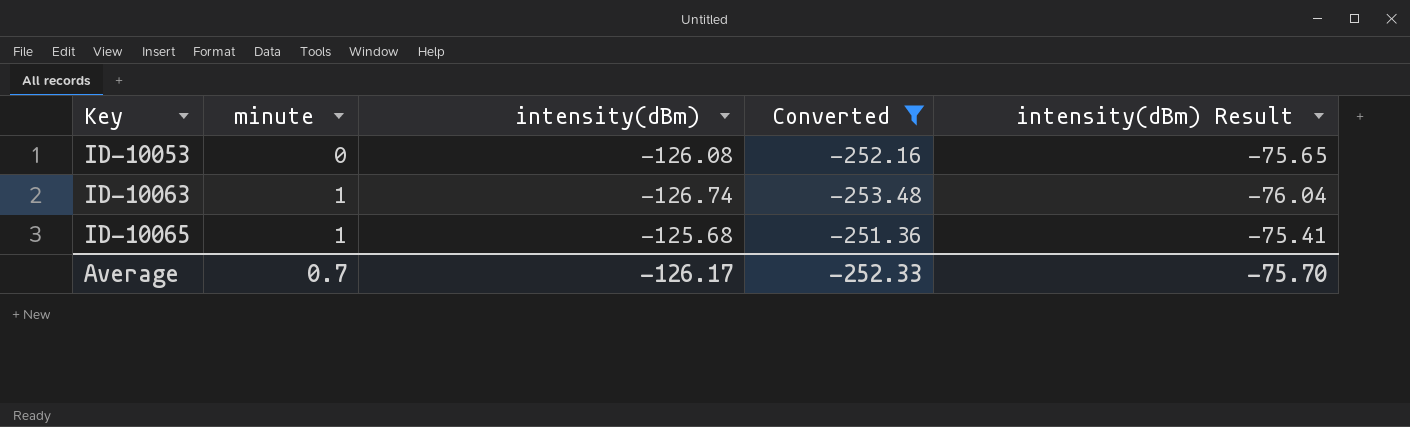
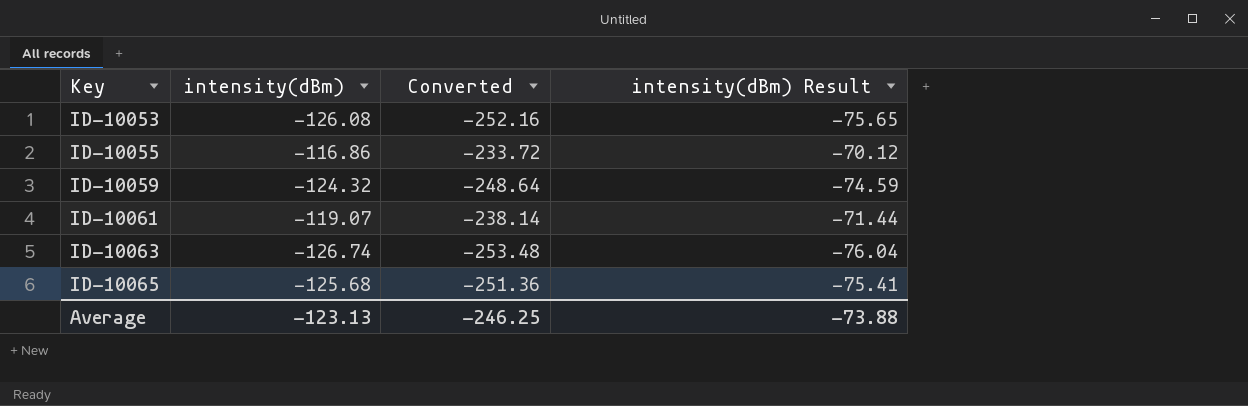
filter: Converted <= -251.36 -> none
column minute | position: 2 -> none
Average | intensity(dBm): -126.17 -> -123.13
Average | Converted: -252.33 -> -246.25
Average | intensity(dBm) Result: -75.70 -> -73.88

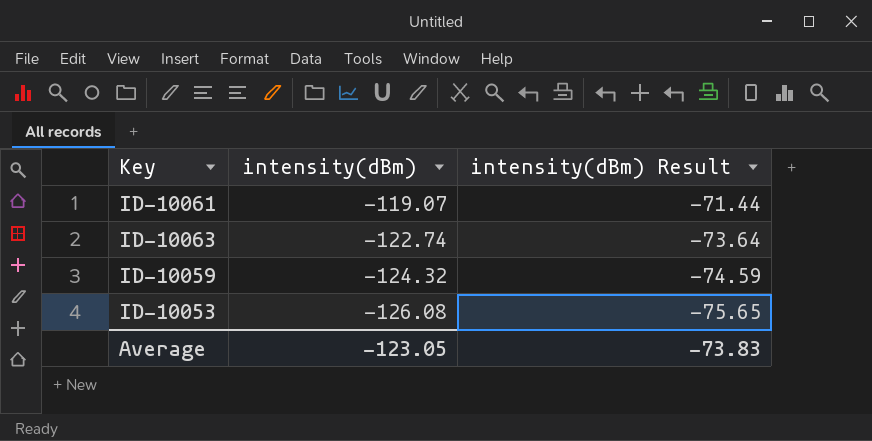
row order: Key ascending -> intensity(dBm) descending
column Converted | formula: [intensity(dBm)] * 2 -> none
row ID-10055: -116.86 | -233.72 | -70.12 -> none
row ID-10065: -125.68 | -251.36 | -75.41 -> none
ID-10063 | intensity(dBm): -126.74 -> -122.74
ID-10063 | intensity(dBm) Result: -76.04 -> -73.64
Average | intensity(dBm): -123.13 -> -123.05
Average | intensity(dBm) Result: -73.88 -> -73.83

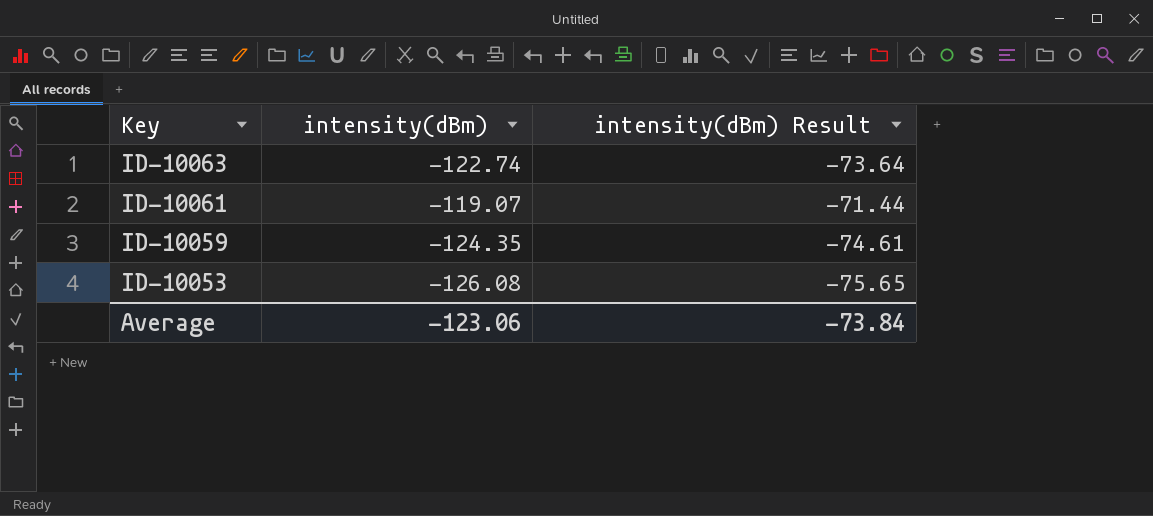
row order: intensity(dBm) descending -> Key descending
ID-10059 | intensity(dBm): -124.32 -> -124.35
ID-10059 | intensity(dBm) Result: -74.59 -> -74.61
Average | intensity(dBm): -123.05 -> -123.06
Average | intensity(dBm) Result: -73.83 -> -73.84

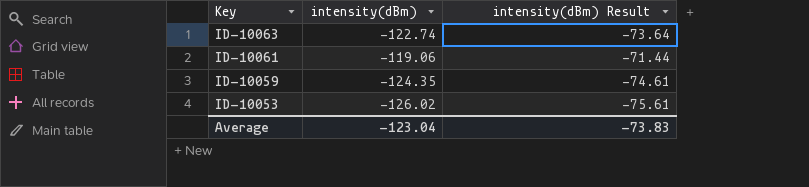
ID-10061 | intensity(dBm): -119.07 -> -119.06
ID-10053 | intensity(dBm): -126.08 -> -126.02
ID-10053 | intensity(dBm) Result: -75.65 -> -75.61
Average | intensity(dBm): -123.06 -> -123.04
Average | intensity(dBm) Result: -73.84 -> -73.83

